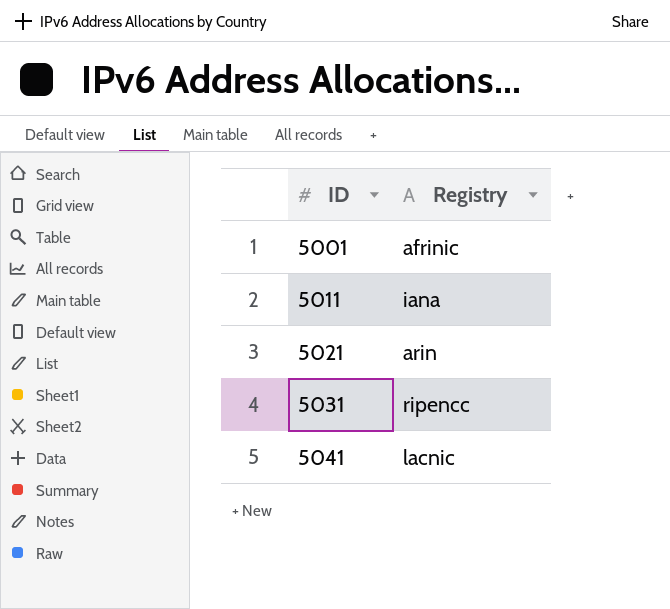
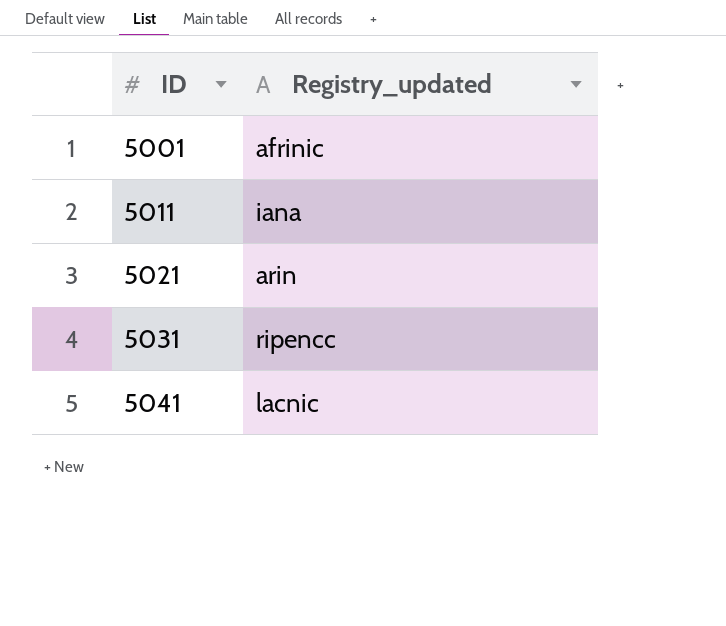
column name: Registry -> Registry_updated

